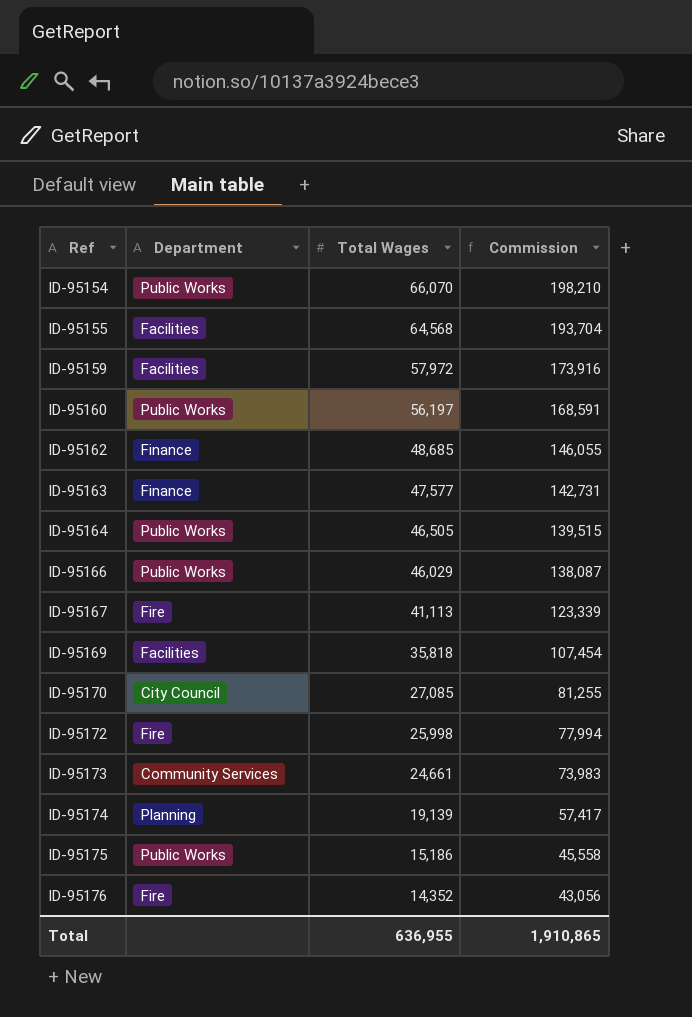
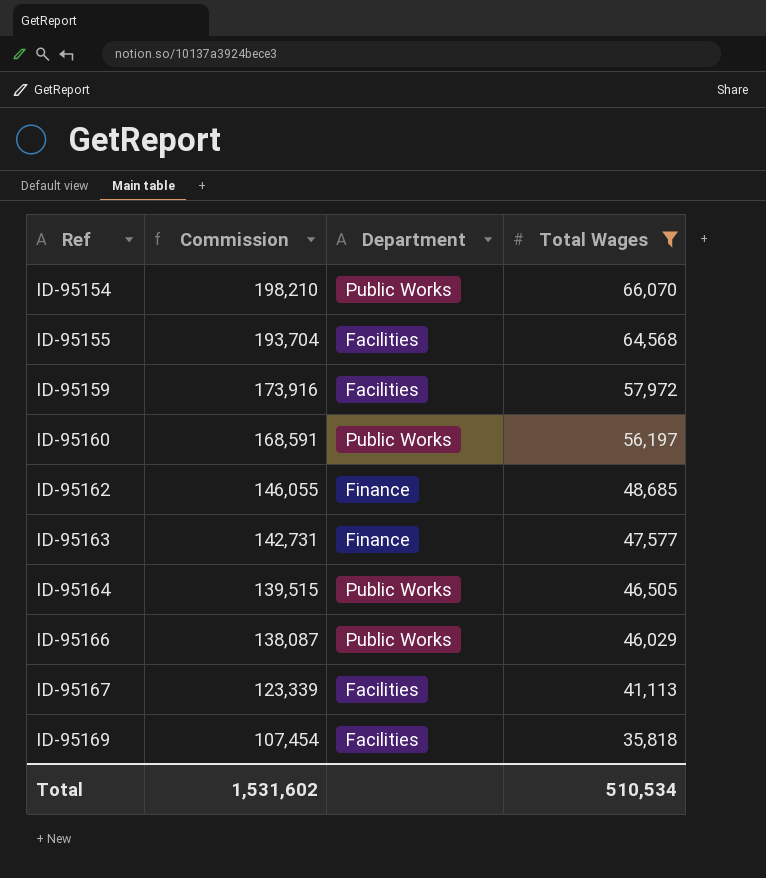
filter: none -> Total Wages >= 35,818
column Commission | position: 4 -> 2
ID-95167 | Department: Fire -> Facilities
Total | Commission: 1,910,865 -> 1,531,602
Total | Total Wages: 636,955 -> 510,534

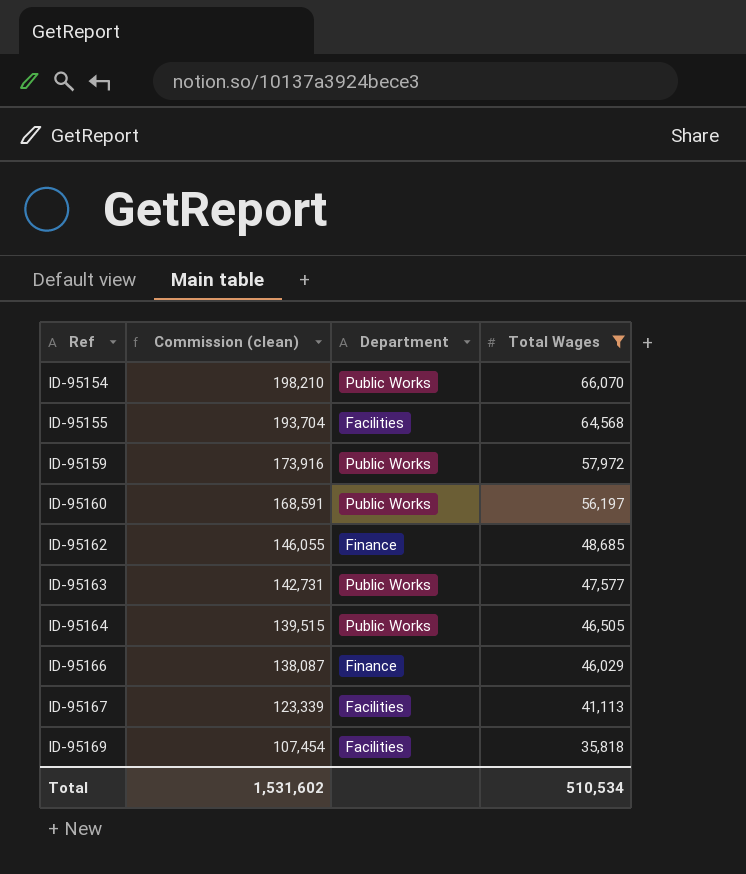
column name: Commission -> Commission (clean)
ID-95159 | Department: Facilities -> Public Works
ID-95163 | Department: Finance -> Public Works
ID-95166 | Department: Public Works -> Finance

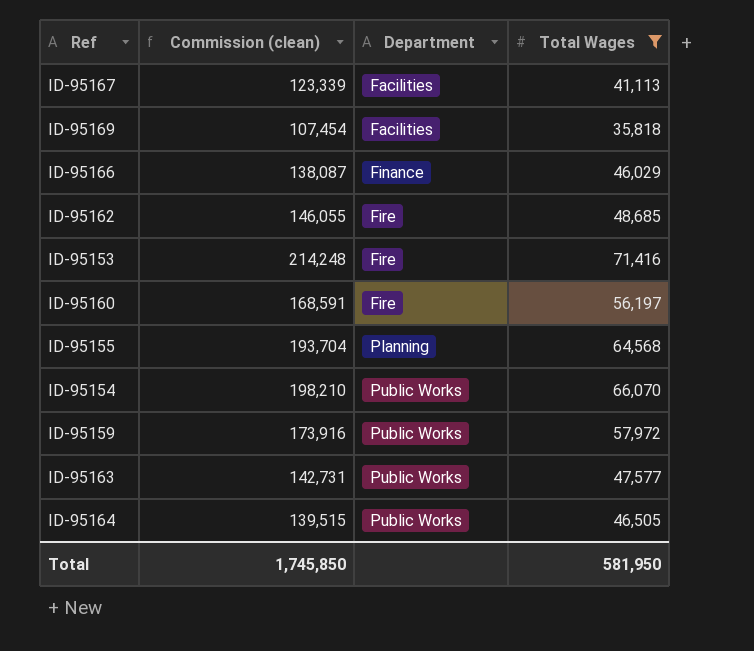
row order: Ref ascending -> Department ascending
ID-95162 | Department: Finance -> Fire
row ID-95153: none -> 214,248 | Fire | 71,416
ID-95160 | Department: Public Works -> Fire
ID-95155 | Department: Facilities -> Planning
Total | Commission (clean): 1,531,602 -> 1,745,850
Total | Total Wages: 510,534 -> 581,950

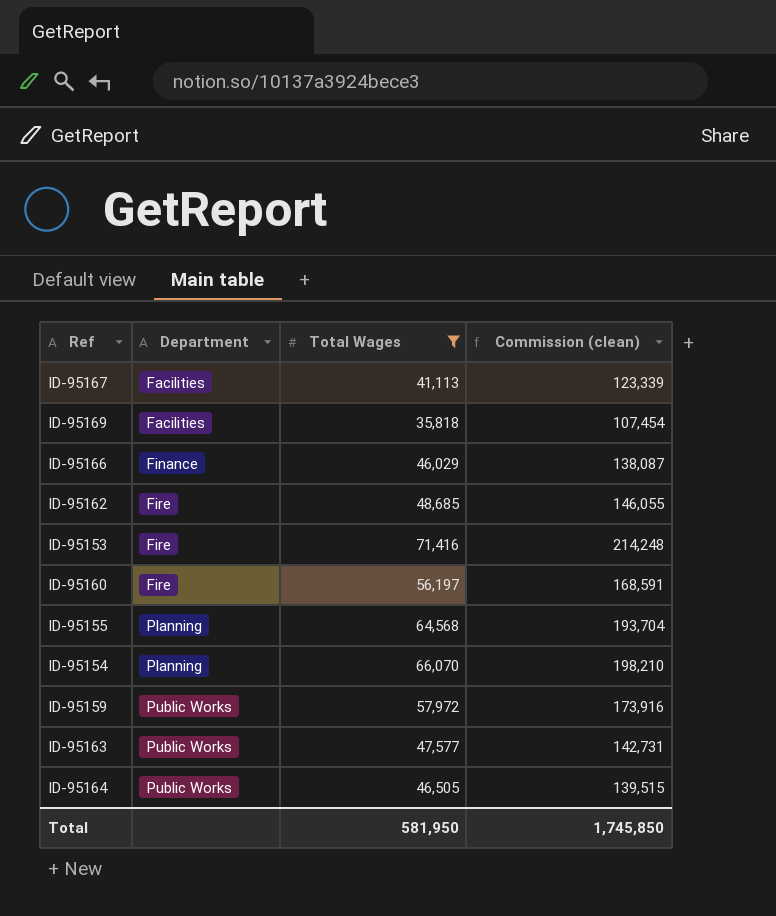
column Commission (clean) | position: 2 -> 4
ID-95154 | Department: Public Works -> Planning

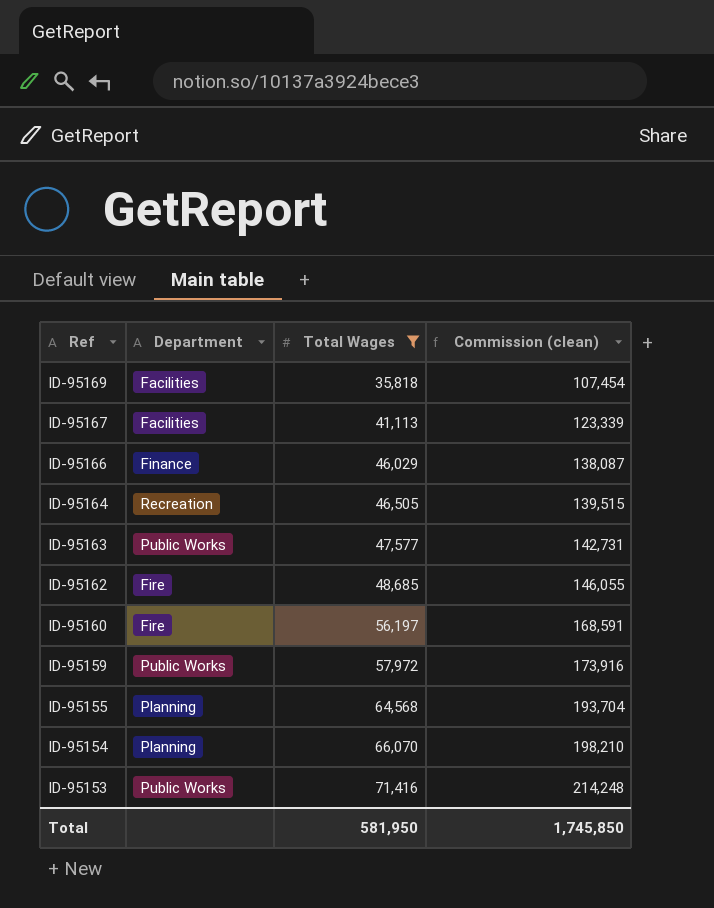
row order: Department ascending -> Ref descending
ID-95164 | Department: Public Works -> Recreation
ID-95153 | Department: Fire -> Public Works

